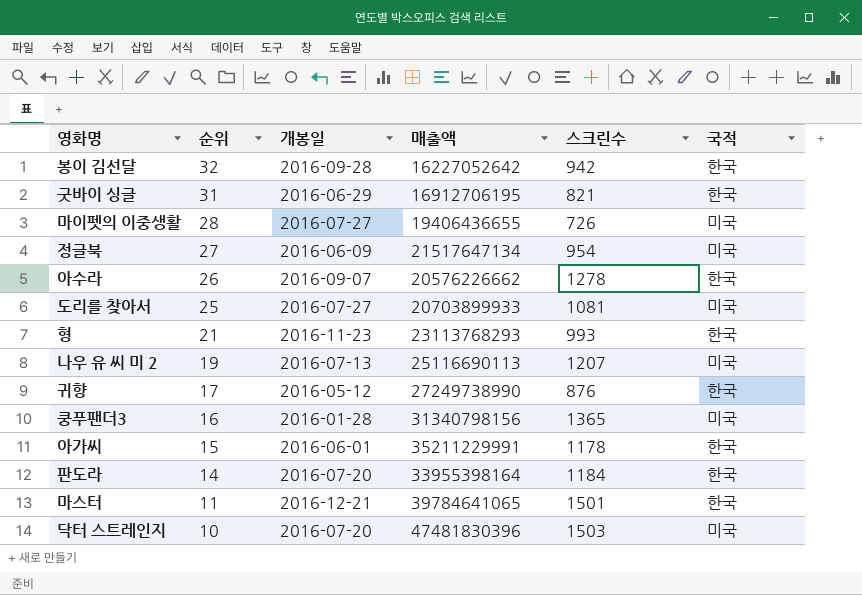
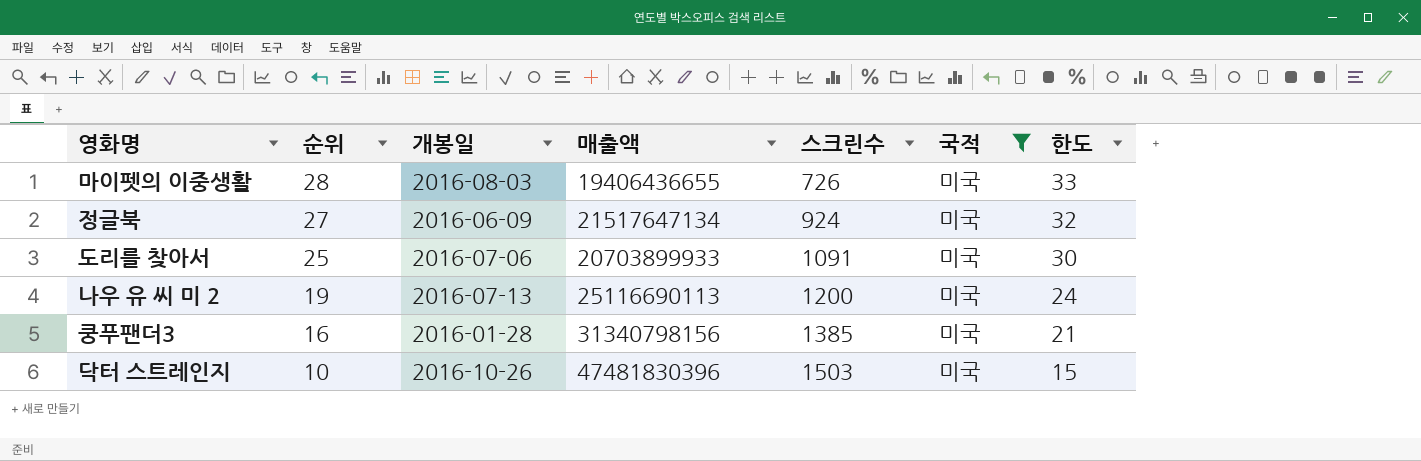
filter: none -> 국적 = 미국
column 한도 | formula: none -> [순위] + 5
마이펫의 이중생활 | 개봉일: 2016-07-27 -> 2016-08-03
정글북 | 스크린수: 954 -> 924
도리를 찾아서 | 개봉일: 2016-07-27 -> 2016-07-06
도리를 찾아서 | 스크린수: 1081 -> 1091
나우 유 씨 미 2 | 스크린수: 1207 -> 1200
쿵푸팬더3 | 스크린수: 1365 -> 1385
닥터 스트레인지 | 개봉일: 2016-07-20 -> 2016-10-26

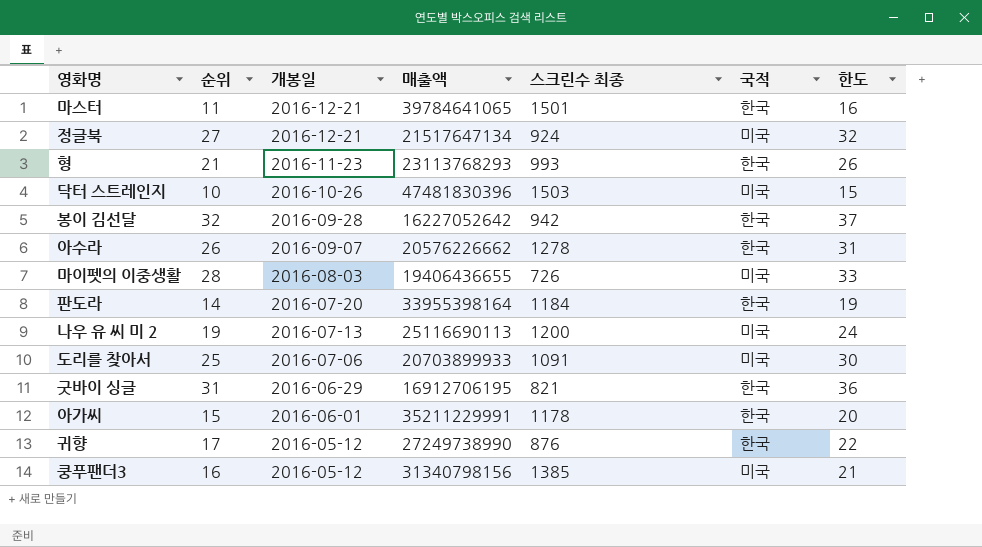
filter: 국적 = 미국 -> none
row order: 순위 descending -> 개봉일 descending
column name: 스크린수 -> 스크린수 최종
정글북 | 개봉일: 2016-06-09 -> 2016-12-21
쿵푸팬더3 | 개봉일: 2016-01-28 -> 2016-05-12

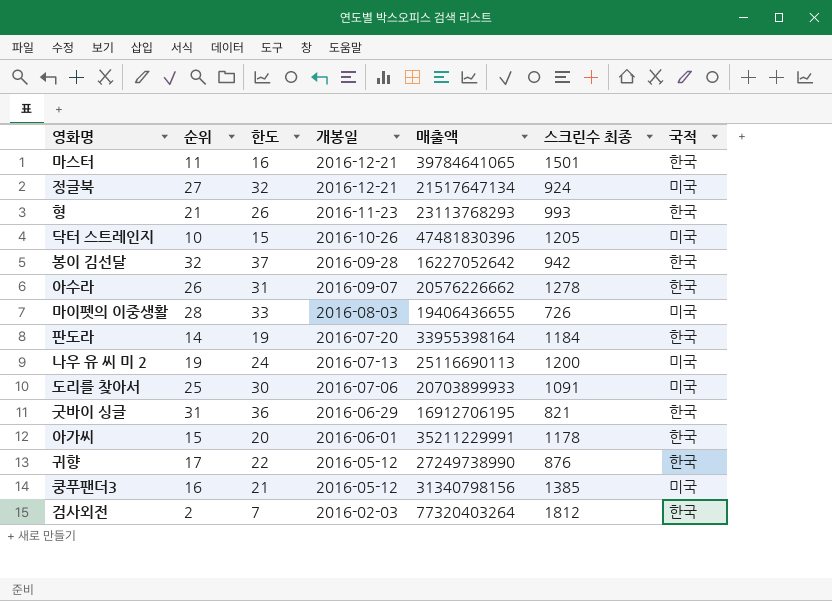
column 한도 | position: 7 -> 3
닥터 스트레인지 | 스크린수 최종: 1503 -> 1205
row 검사외전: none -> 2 | 7 | 2016-02-03 | 77320403264 | 1812 | 한국

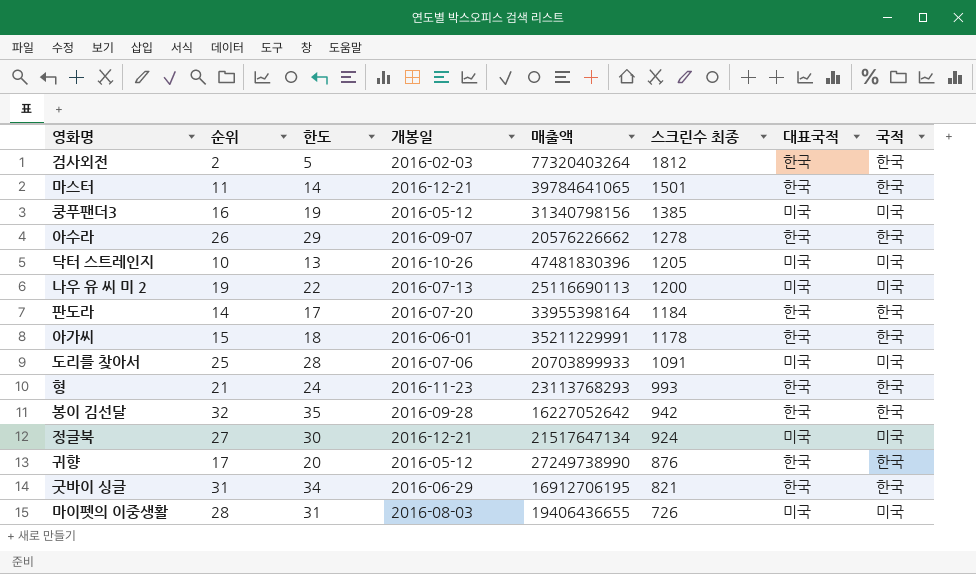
row order: 개봉일 descending -> 스크린수 최종 descending
column 한도 | formula: [순위] + 5 -> [순위] + 3
column 대표국적 | position: none -> 7

